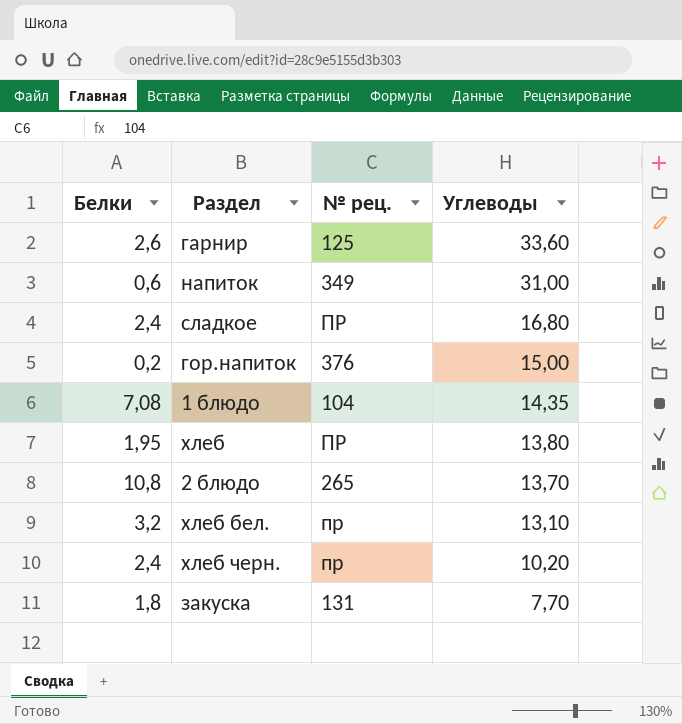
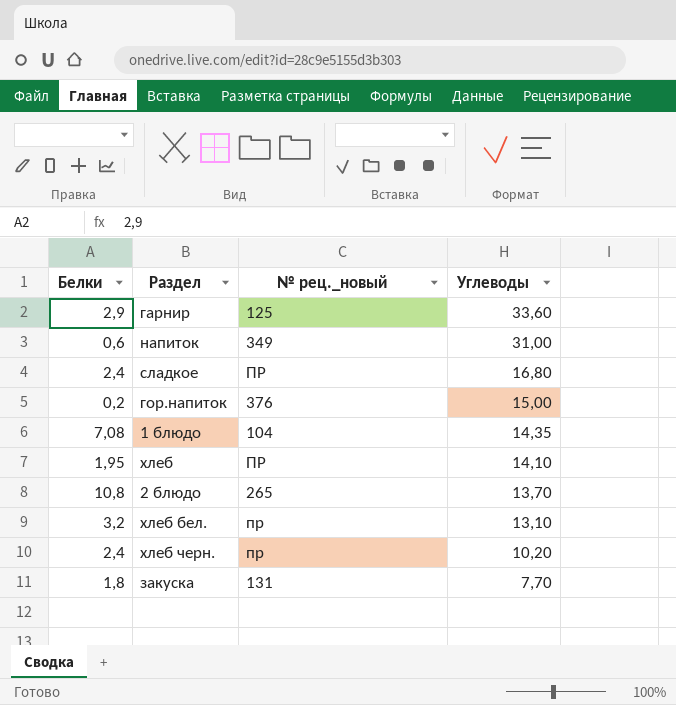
column name: № рец. -> № рец._новый
гарнир | Белки: 2,6 -> 2,9
хлеб | Углеводы: 13,80 -> 14,10

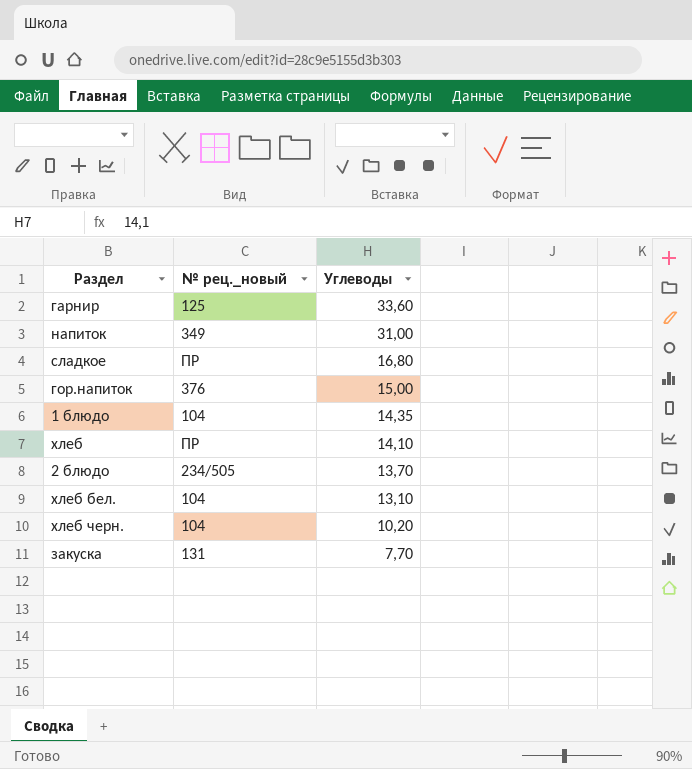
column Белки | position: 1 -> none
2 блюдо | № рец._новый: 265 -> 234/505
хлеб бел. | № рец._новый: пр -> 104
хлеб черн. | № рец._новый: пр -> 104

